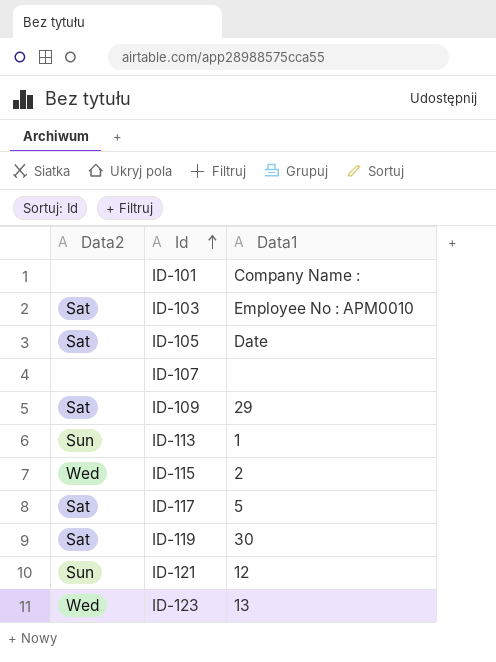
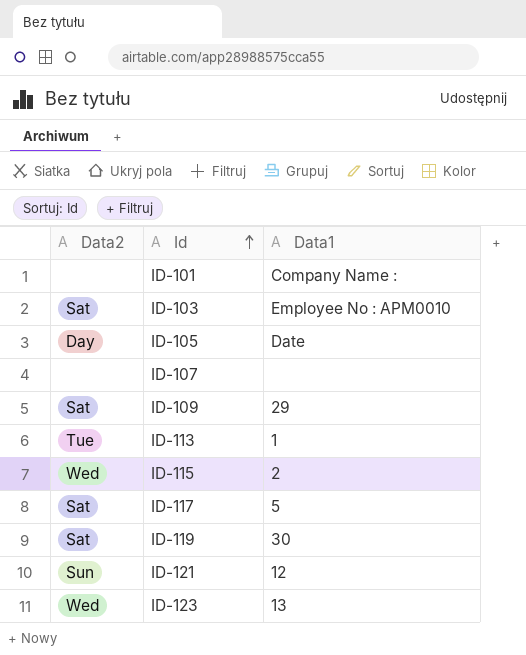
ID-105 | Data2: Sat -> Day
ID-113 | Data2: Sun -> Tue

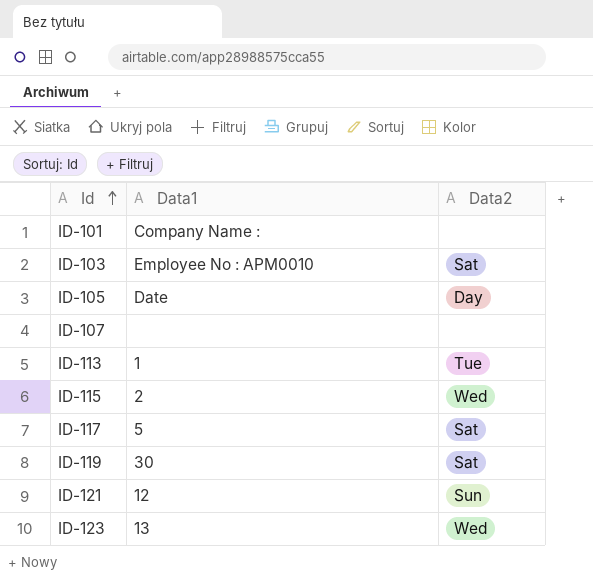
column Data2 | position: 1 -> 3
row ID-109: Sat | 29 -> none

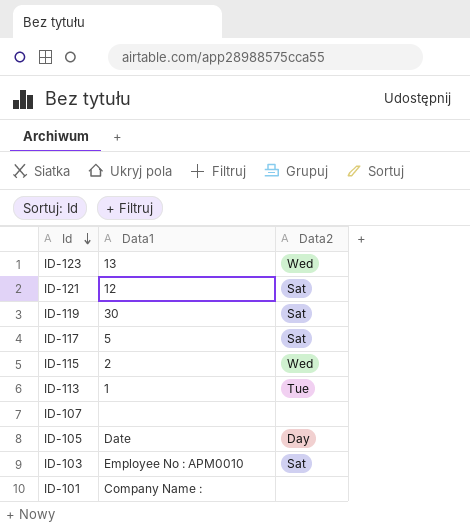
row order: Id ascending -> Id descending
ID-121 | Data2: Sun -> Sat

